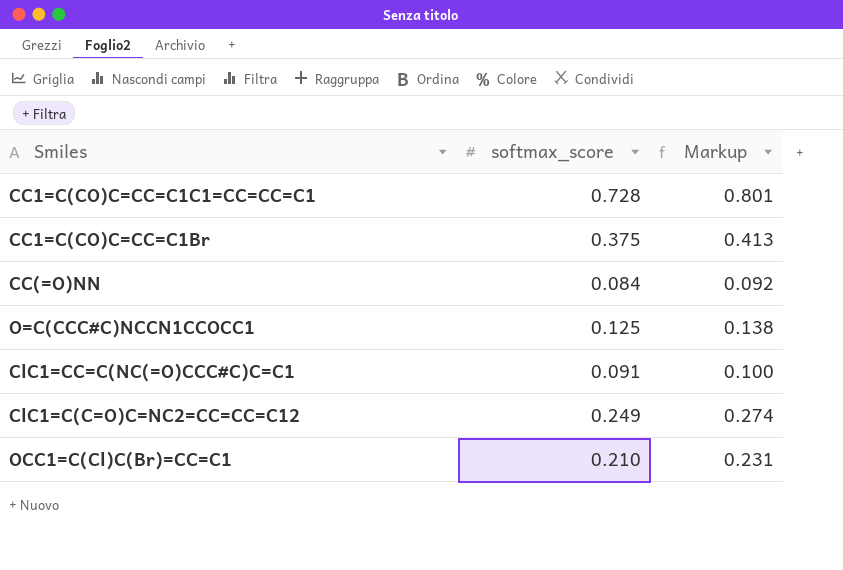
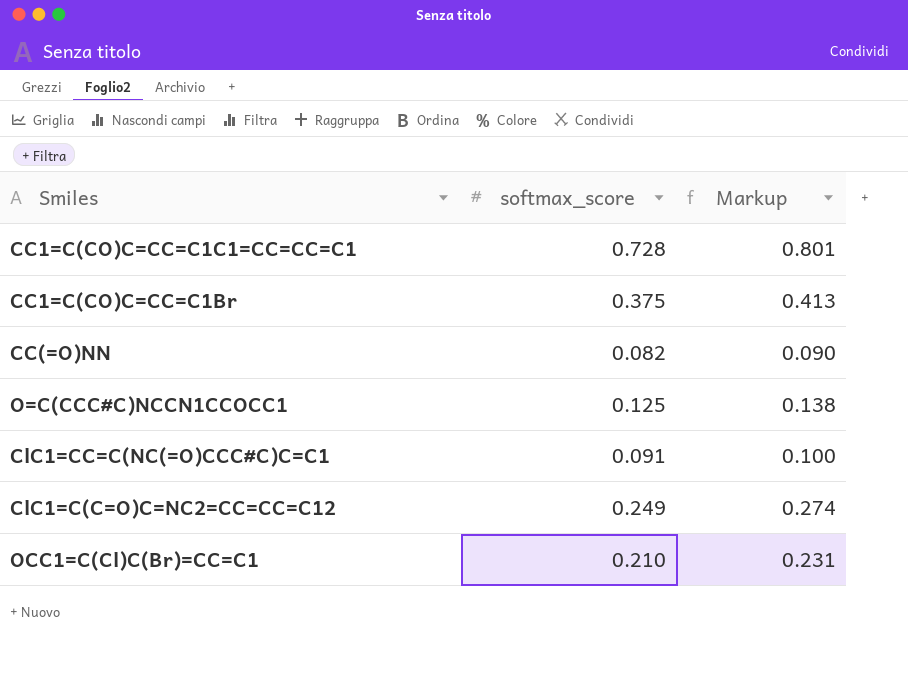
CC(=O)NN | softmax_score: 0.084 -> 0.082
CC(=O)NN | Markup: 0.092 -> 0.090

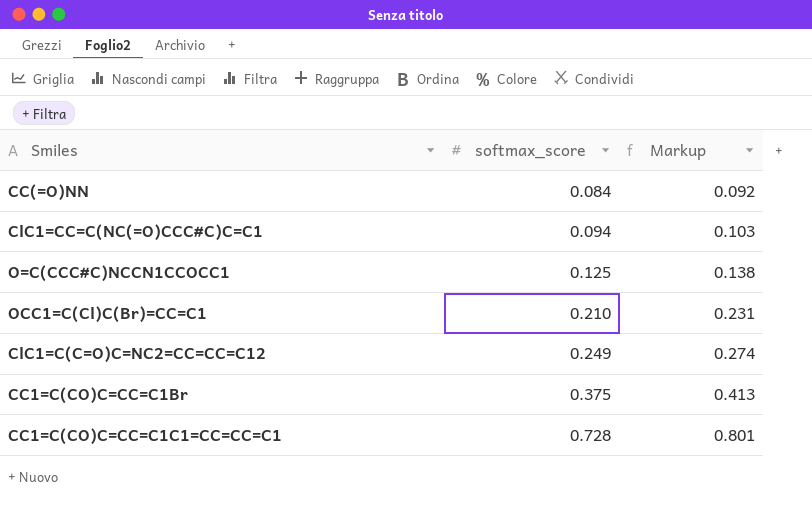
row order: none -> softmax_score ascending
CC(=O)NN | softmax_score: 0.082 -> 0.084
CC(=O)NN | Markup: 0.090 -> 0.092
ClC1=CC=C(NC(=O)CCC#C)C=C1 | softmax_score: 0.091 -> 0.094
ClC1=CC=C(NC(=O)CCC#C)C=C1 | Markup: 0.100 -> 0.103

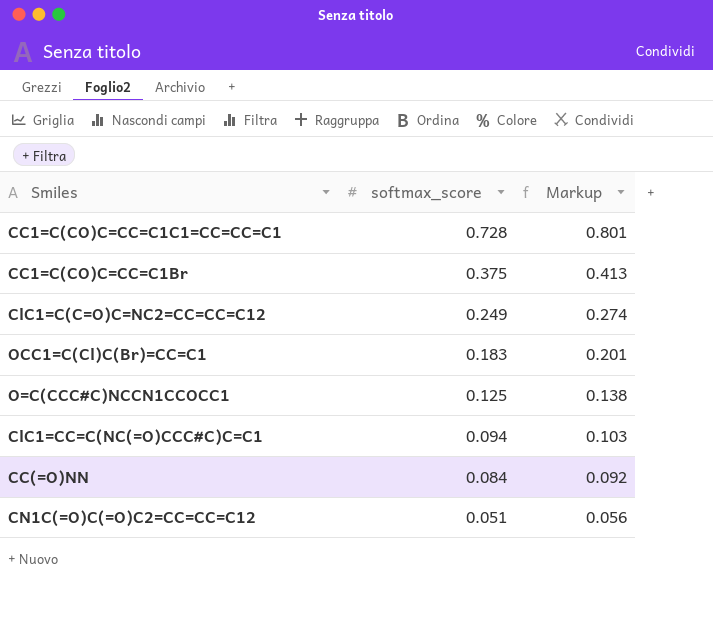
row order: softmax_score ascending -> softmax_score descending
OCC1=C(Cl)C(Br)=CC=C1 | softmax_score: 0.210 -> 0.183
OCC1=C(Cl)C(Br)=CC=C1 | Markup: 0.231 -> 0.201
row CN1C(=O)C(=O)C2=CC=CC=C12: none -> 0.051 | 0.056

